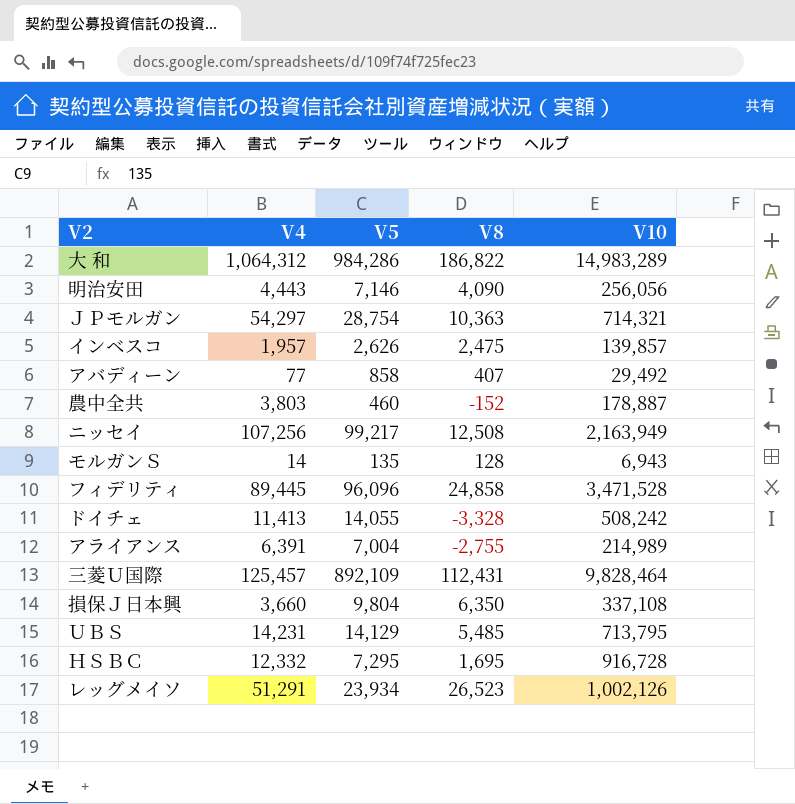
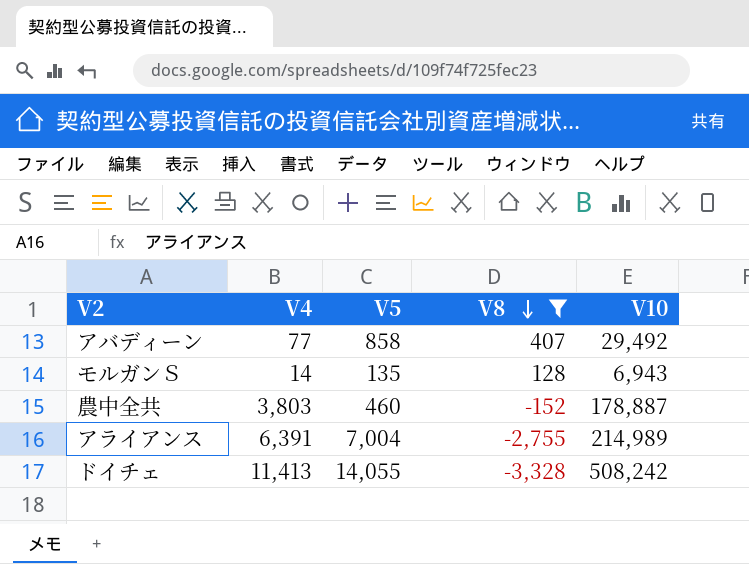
filter: none -> V8 <= 407
row order: none -> V8 descending

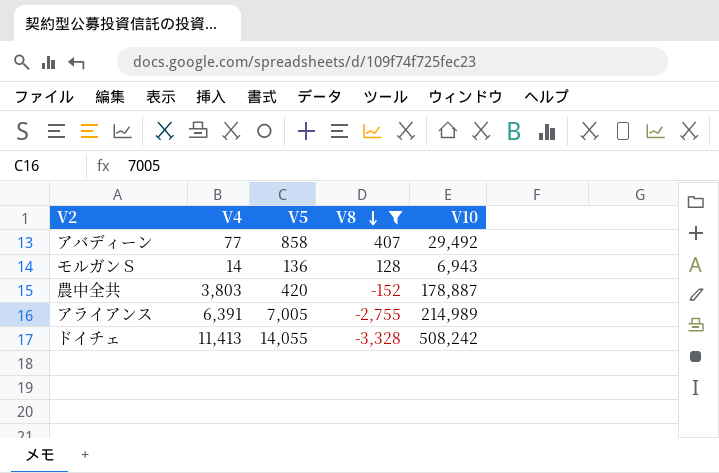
モルガンＳ | V5: 135 -> 136
農中全共 | V5: 460 -> 420
アライアンス | V5: 7,004 -> 7,005

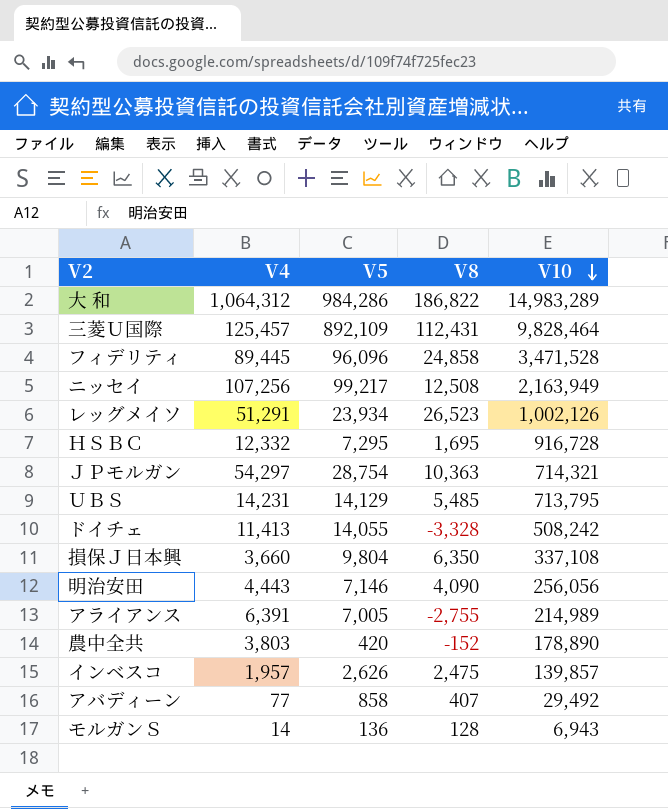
filter: V8 <= 407 -> none
row order: V8 descending -> V10 descending
農中全共 | V10: 178,887 -> 178,890

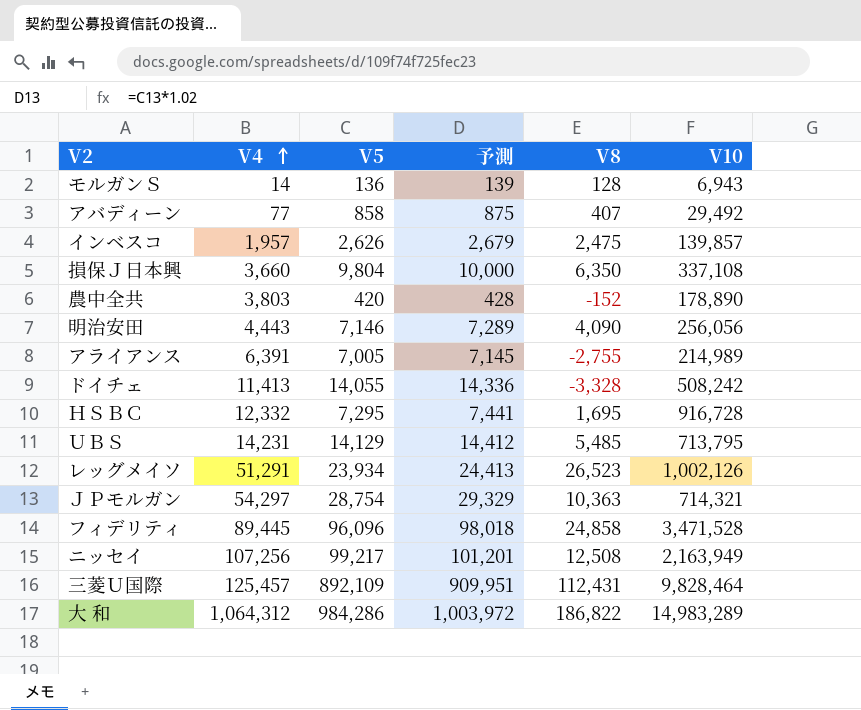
row order: V10 descending -> V4 ascending
column 予測 | formula: none -> [V5] * 1.02

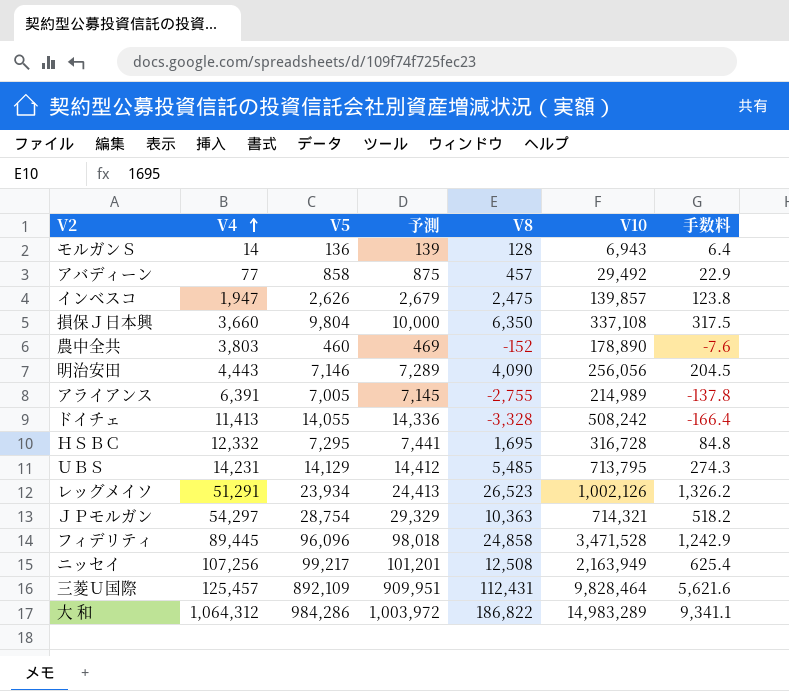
column 手数料 | formula: none -> [V8] * 0.05
アバディーン | V8: 407 -> 457
インベスコ | V4: 1,957 -> 1,947
農中全共 | V5: 420 -> 460
農中全共 | 予測: 428 -> 469
ＨＳＢＣ | V10: 916,728 -> 316,728

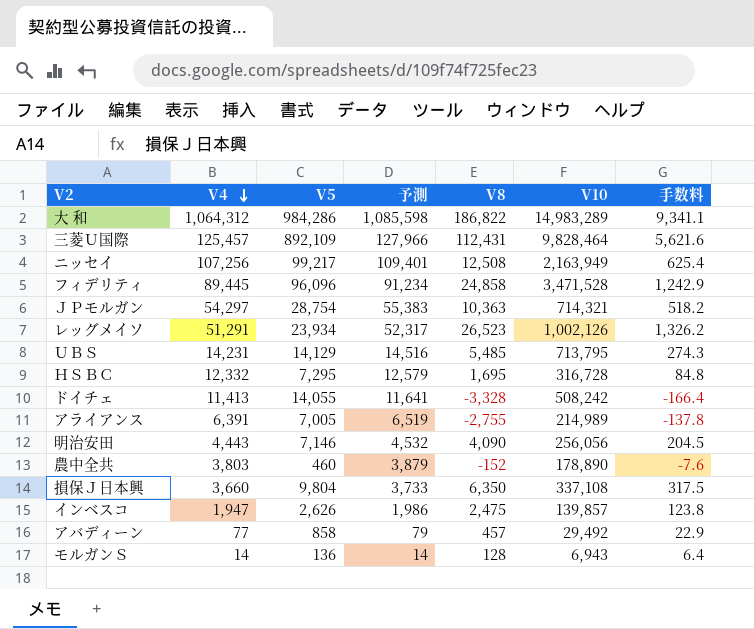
row order: V4 ascending -> V4 descending
column 予測 | formula: [V5] * 1.02 -> [V4] * 1.02

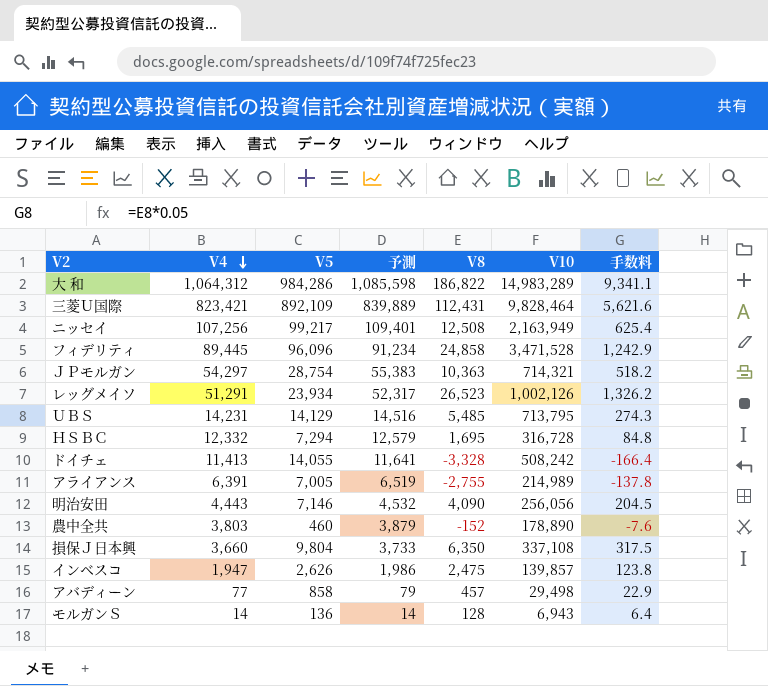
三菱Ｕ国際 | V4: 125,457 -> 823,421
三菱Ｕ国際 | 予測: 127,966 -> 839,889
ＨＳＢＣ | V5: 7,295 -> 7,294
アバディーン | V10: 29,492 -> 29,498

